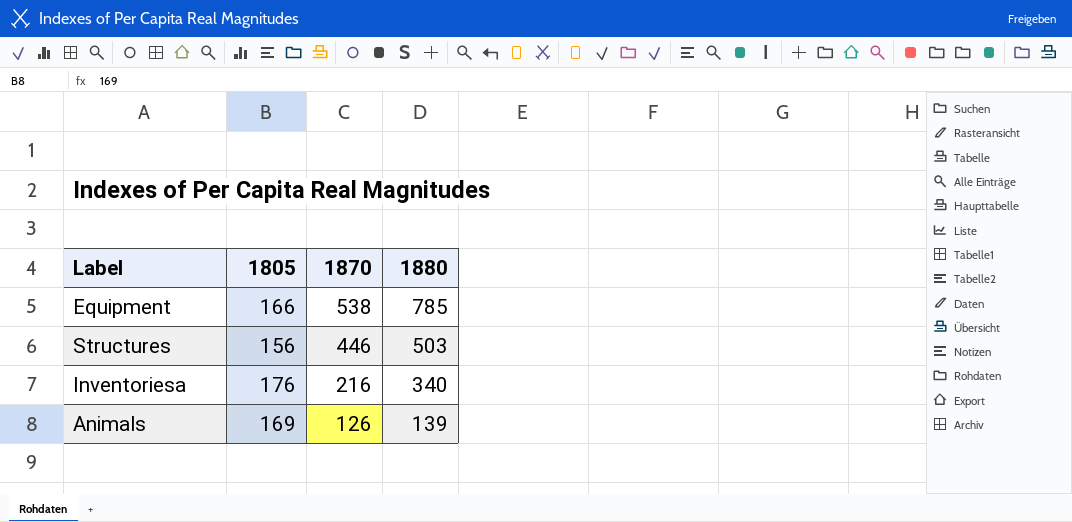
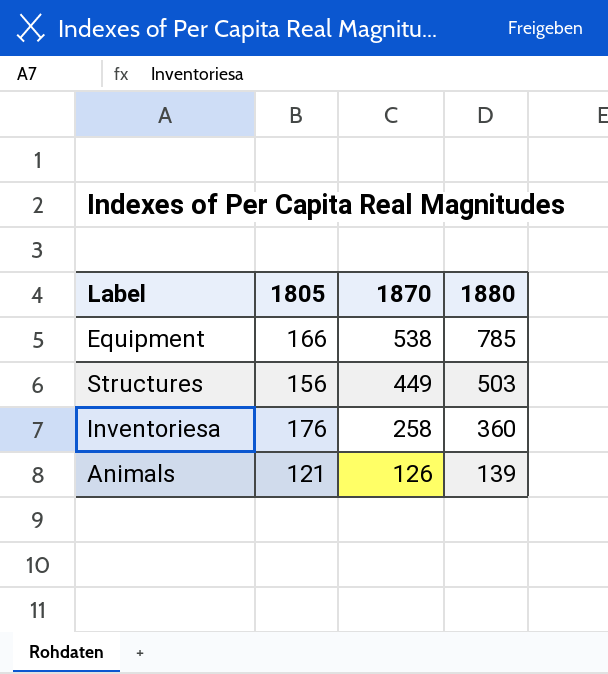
Structures | 1870: 446 -> 449
Inventoriesa | 1870: 216 -> 258
Inventoriesa | 1880: 340 -> 360
Animals | 1805: 169 -> 121

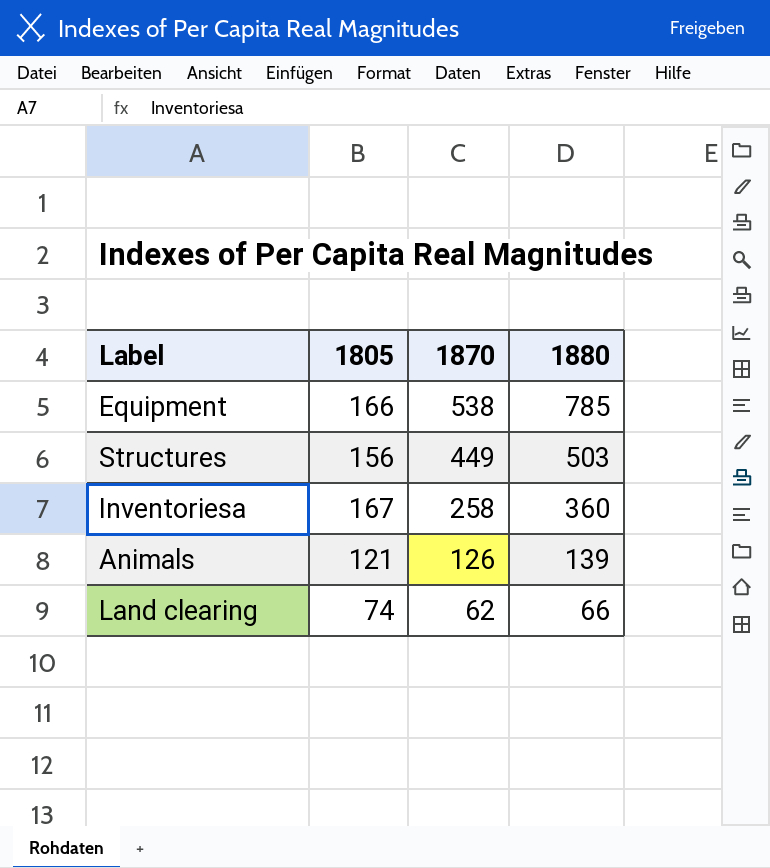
Inventoriesa | 1805: 176 -> 167
row Land clearing: none -> 74 | 62 | 66

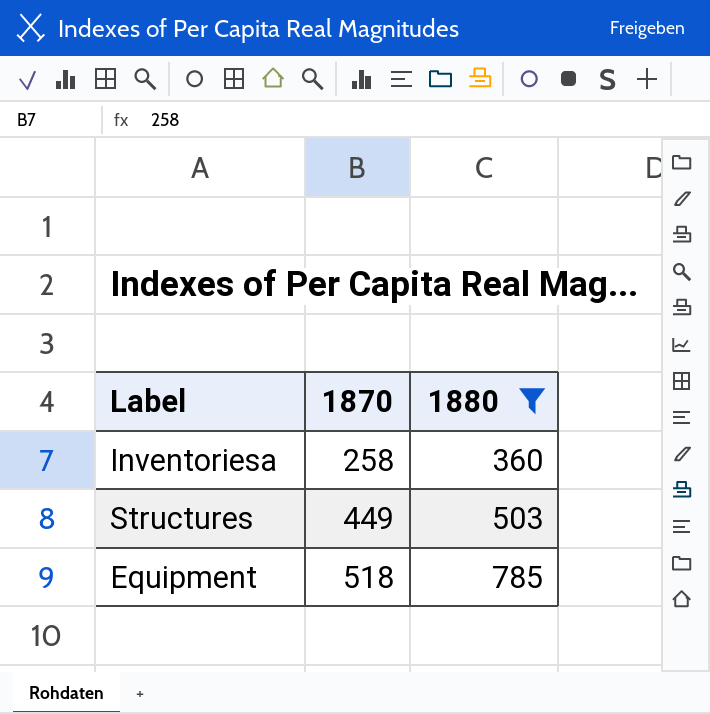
filter: none -> 1880 >= 360
row order: 1870 descending -> 1870 ascending
column 1805 | position: 2 -> none
Equipment | 1870: 538 -> 518

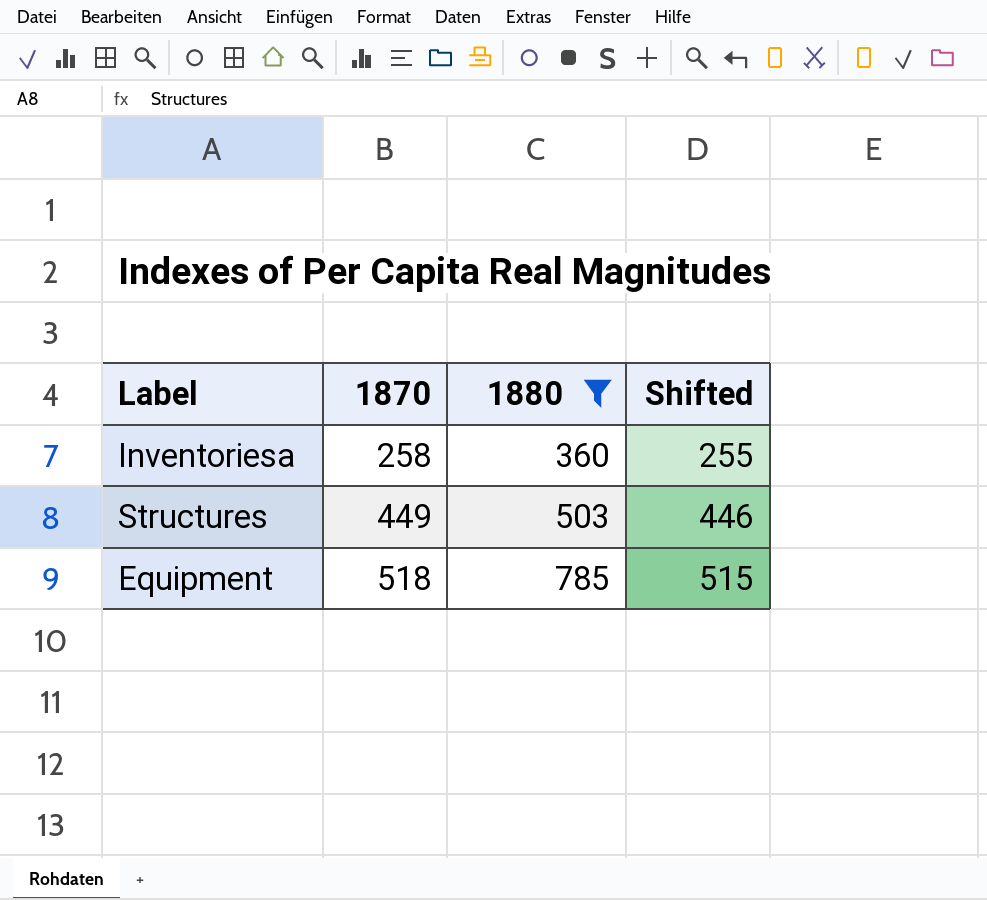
column Shifted | formula: none -> [1870] - 3

